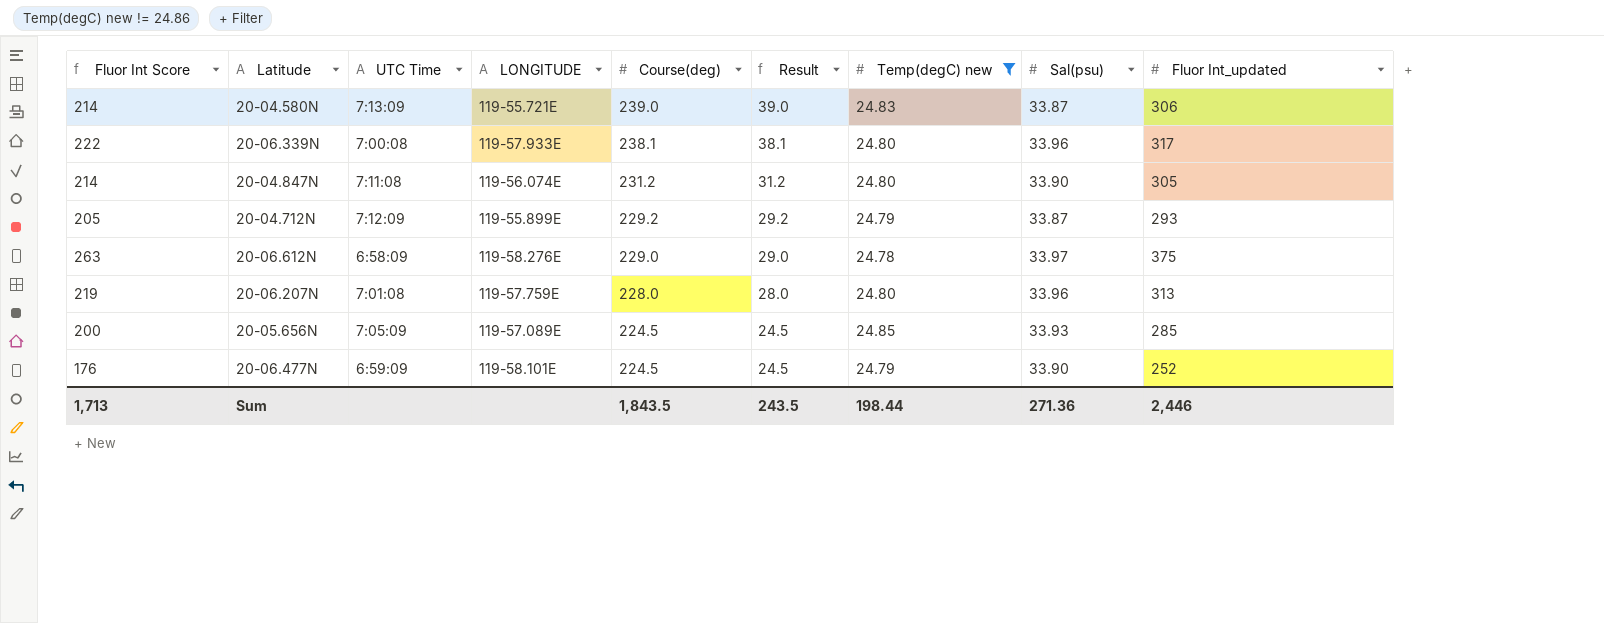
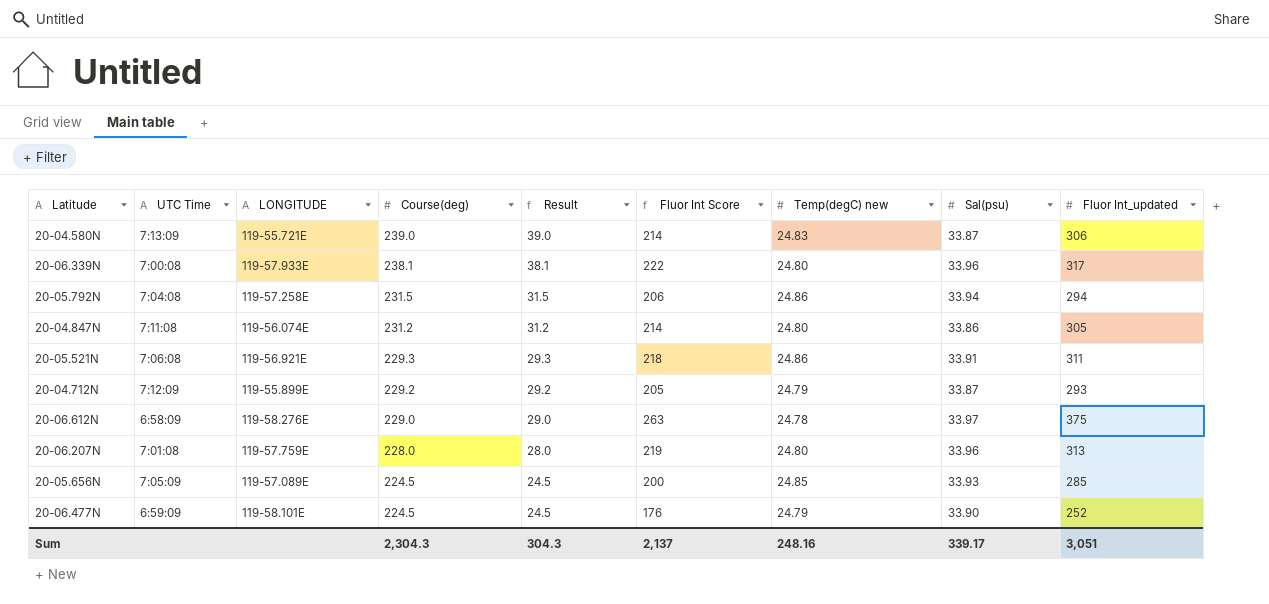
filter: Temp(degC) new != 24.86 -> none
column Fluor Int Score | position: 1 -> 6
20-04.847N | Sal(psu): 33.90 -> 33.86
Sum | Course(deg): 1,843.5 -> 2,304.3
Sum | Result: 243.5 -> 304.3
Sum | Fluor Int Score: 1,713 -> 2,137
Sum | Temp(degC) new: 198.44 -> 248.16
Sum | Sal(psu): 271.36 -> 339.17
Sum | Fluor Int_updated: 2,446 -> 3,051

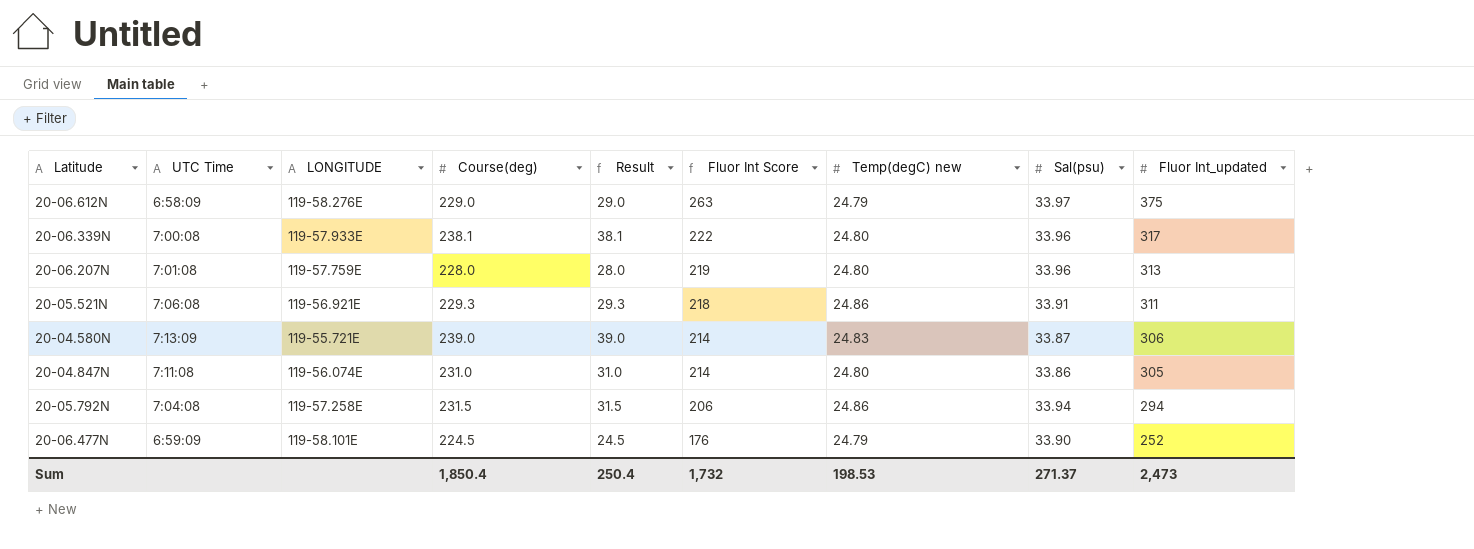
row order: Course(deg) descending -> Fluor Int Score descending
row 20-04.712N: 7:12:09 | 119-55.899E | 229.2 | 29.2 | 205 | 24.79 | 33.87 | 293 -> none
row 20-05.656N: 7:05:09 | 119-57.089E | 224.5 | 24.5 | 200 | 24.85 | 33.93 | 285 -> none
20-06.612N | Temp(degC) new: 24.78 -> 24.79
20-04.847N | Course(deg): 231.2 -> 231.0
20-04.847N | Result: 31.2 -> 31.0
Sum | Course(deg): 2,304.3 -> 1,850.4
Sum | Result: 304.3 -> 250.4
Sum | Fluor Int Score: 2,137 -> 1,732
Sum | Temp(degC) new: 248.16 -> 198.53
Sum | Sal(psu): 339.17 -> 271.37
Sum | Fluor Int_updated: 3,051 -> 2,473

